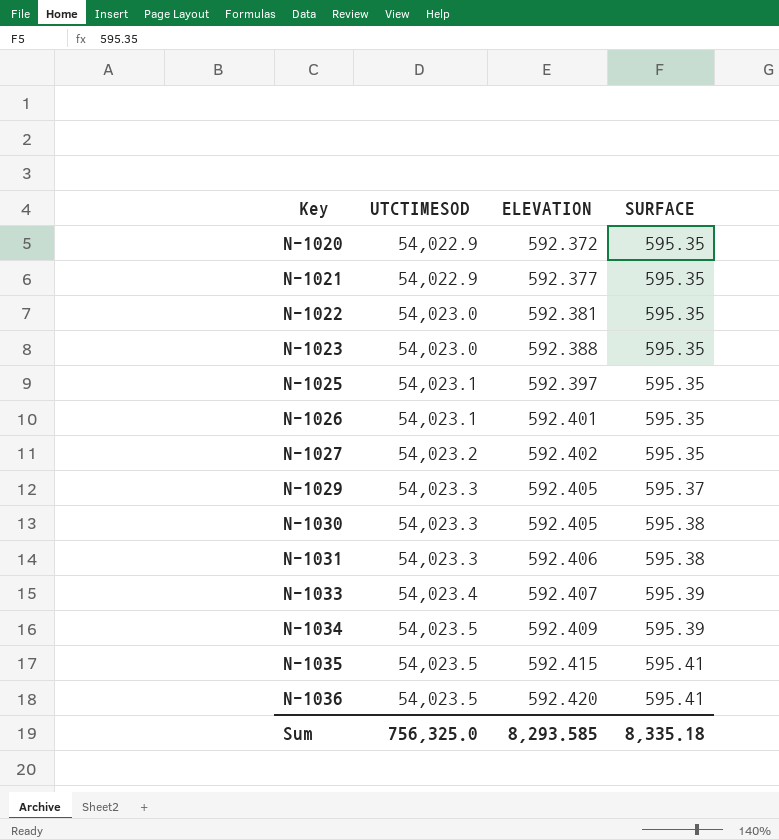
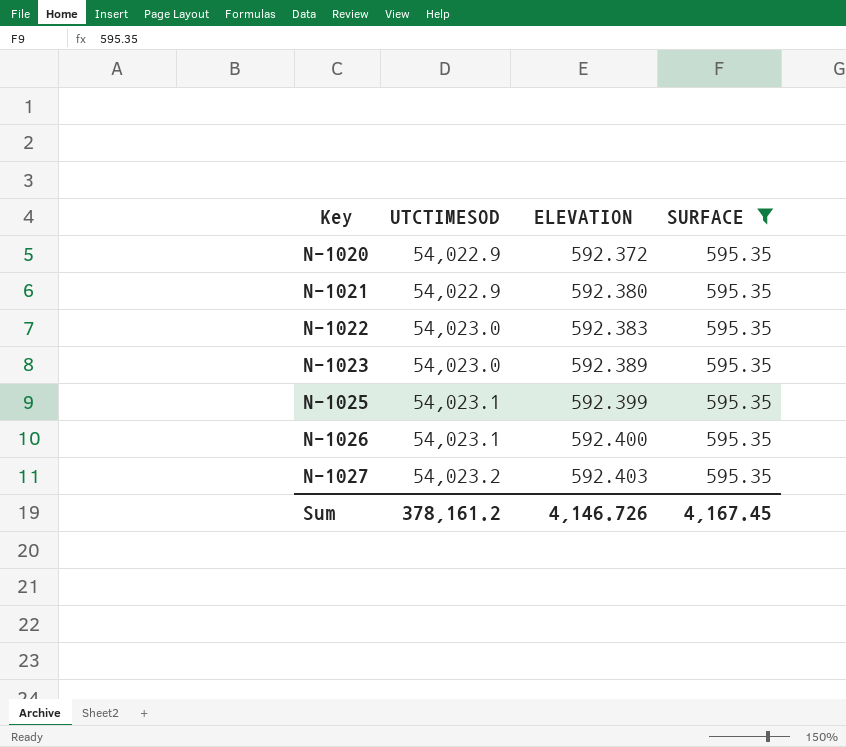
filter: none -> SURFACE = 595.35
N-1021 | ELEVATION: 592.377 -> 592.380
N-1022 | ELEVATION: 592.381 -> 592.383
N-1023 | ELEVATION: 592.388 -> 592.389
N-1025 | ELEVATION: 592.397 -> 592.399
N-1026 | ELEVATION: 592.401 -> 592.400
N-1027 | ELEVATION: 592.402 -> 592.403
Sum | UTCTIMESOD: 756,325.0 -> 378,161.2
Sum | ELEVATION: 8,293.585 -> 4,146.726
Sum | SURFACE: 8,335.18 -> 4,167.45

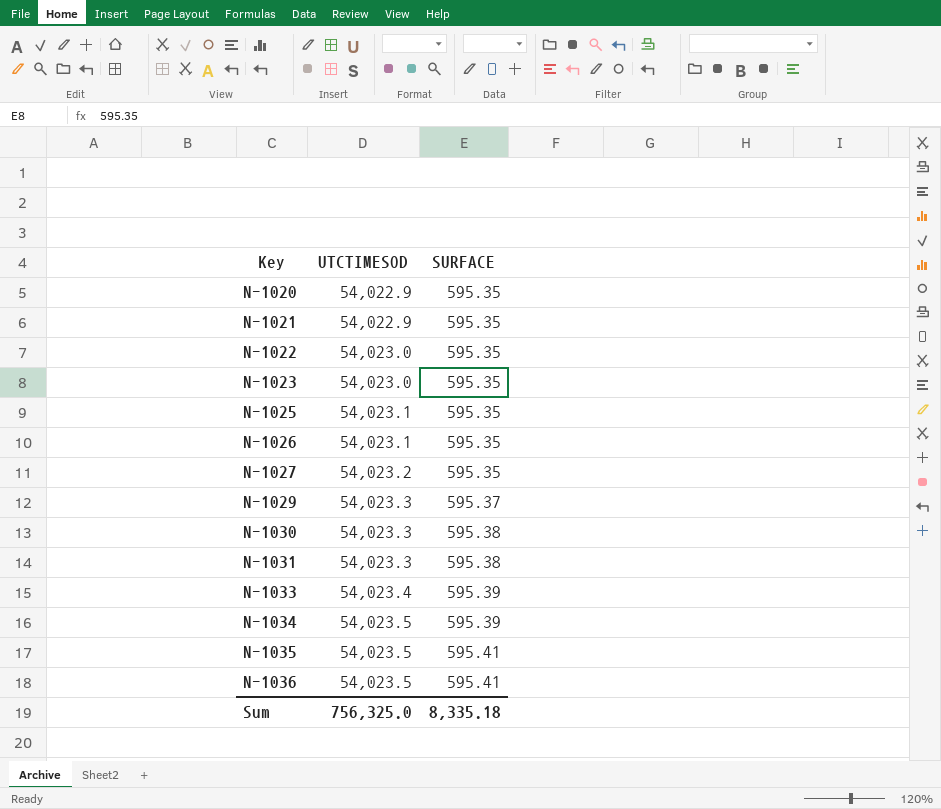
filter: SURFACE = 595.35 -> none
column ELEVATION | position: 3 -> none
Sum | UTCTIMESOD: 378,161.2 -> 756,325.0
Sum | SURFACE: 4,167.45 -> 8,335.18

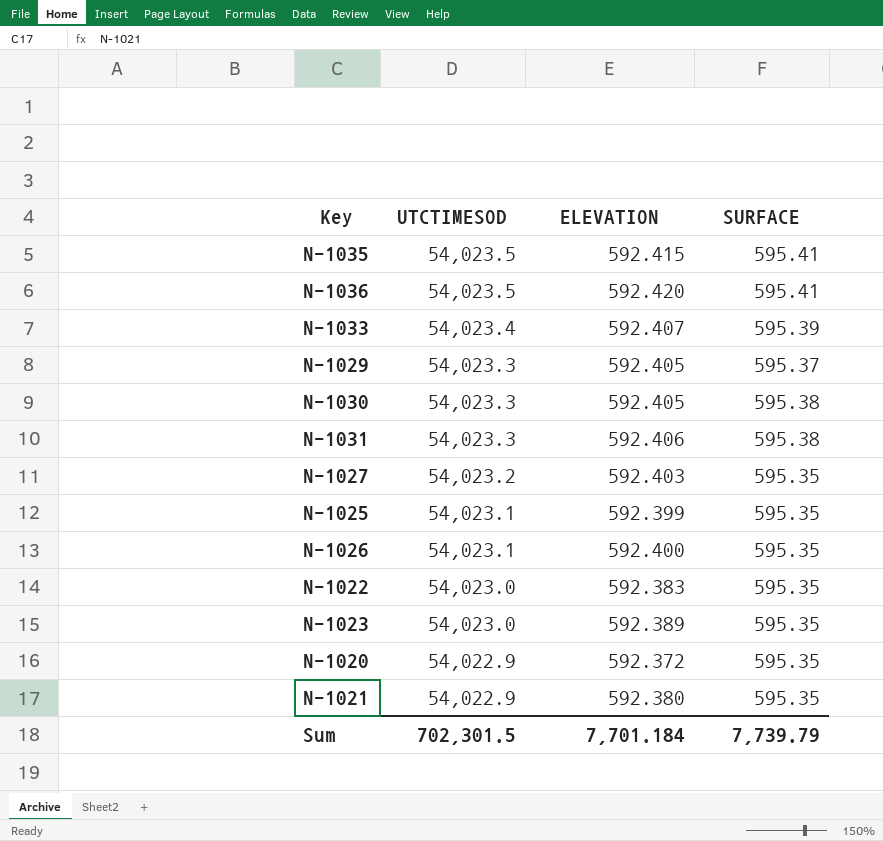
row order: Key ascending -> UTCTIMESOD descending
column ELEVATION | position: none -> 3
row N-1034: 54,023.5 | 595.39 -> none
Sum | UTCTIMESOD: 756,325.0 -> 702,301.5
Sum | SURFACE: 8,335.18 -> 7,739.79

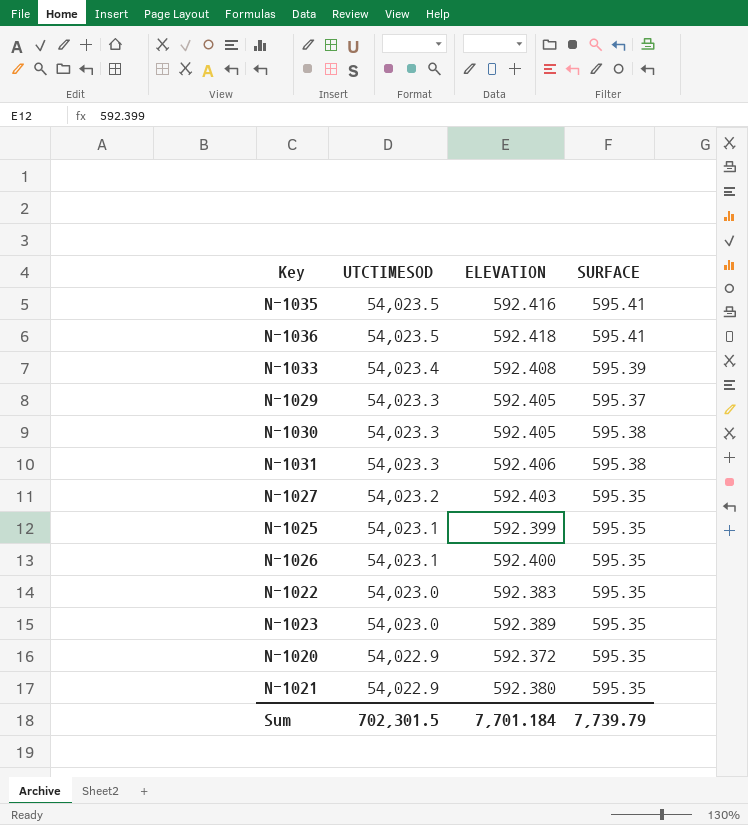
N-1035 | ELEVATION: 592.415 -> 592.416
N-1036 | ELEVATION: 592.420 -> 592.418
N-1033 | ELEVATION: 592.407 -> 592.408

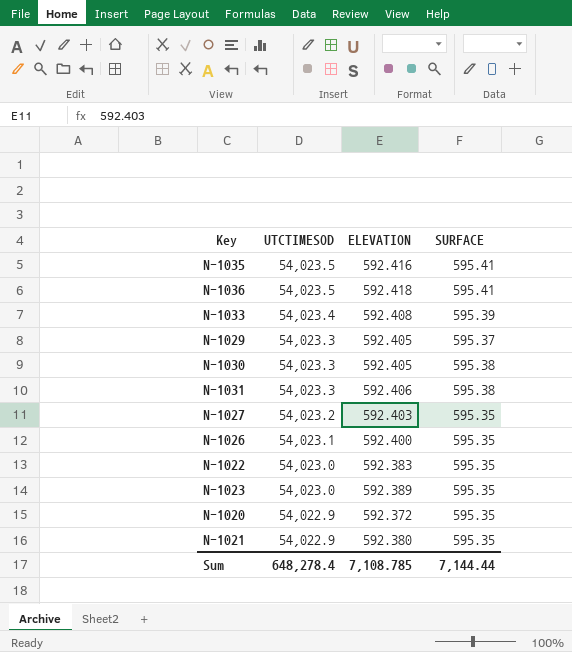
row N-1025: 54,023.1 | 592.399 | 595.35 -> none
Sum | UTCTIMESOD: 702,301.5 -> 648,278.4
Sum | ELEVATION: 7,701.184 -> 7,108.785
Sum | SURFACE: 7,739.79 -> 7,144.44

